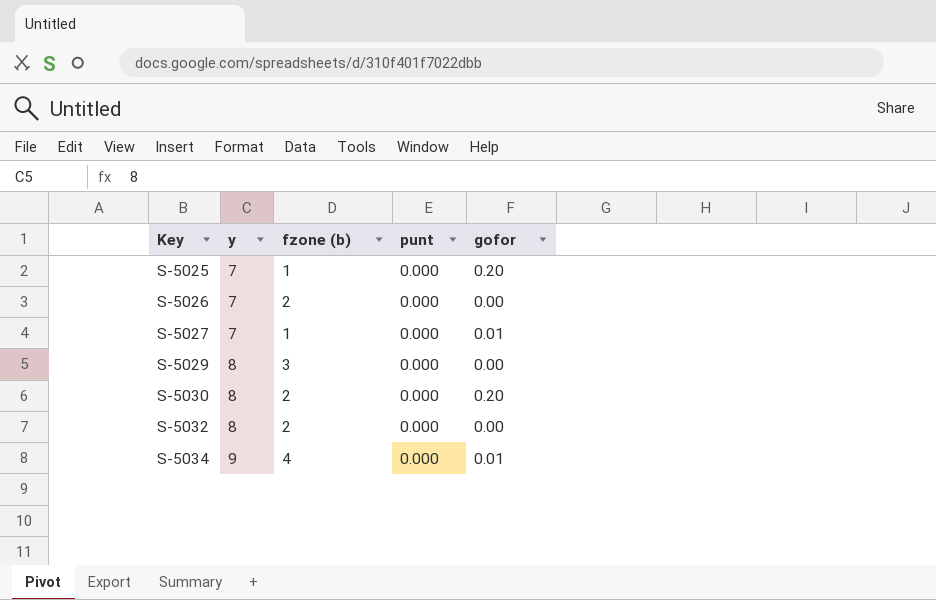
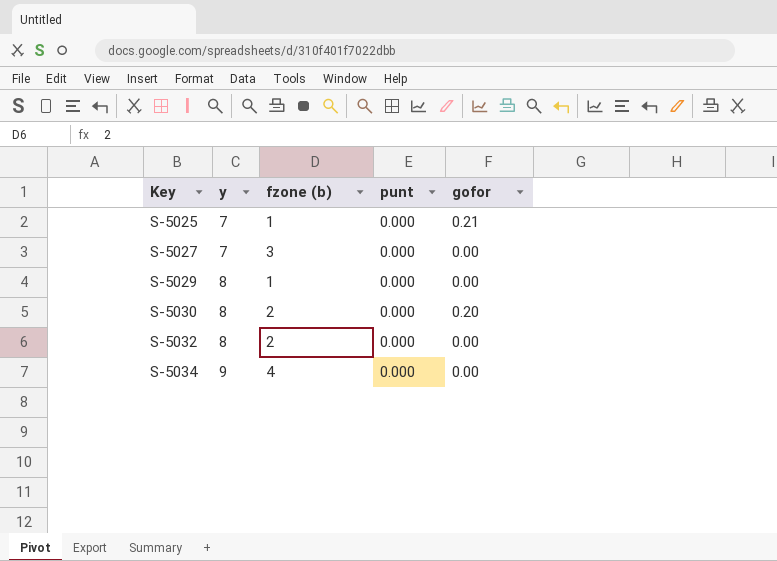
row S-5026: 7 | 2 | 0.000 | 0.00 -> none
S-5025 | gofor: 0.20 -> 0.21
S-5027 | fzone (b): 1 -> 3
S-5027 | gofor: 0.01 -> 0.00
S-5029 | fzone (b): 3 -> 1
S-5034 | gofor: 0.01 -> 0.00

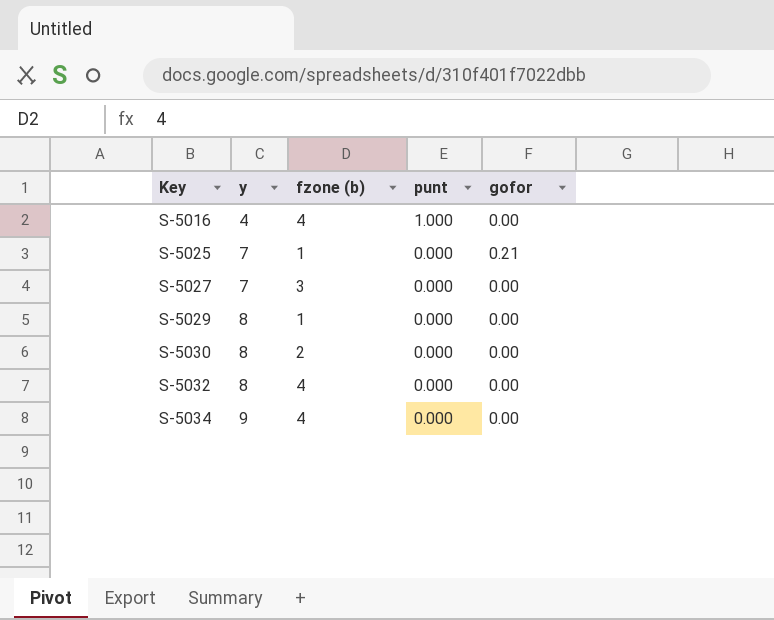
row S-5016: none -> 4 | 4 | 1.000 | 0.00
S-5030 | gofor: 0.20 -> 0.00
S-5032 | fzone (b): 2 -> 4

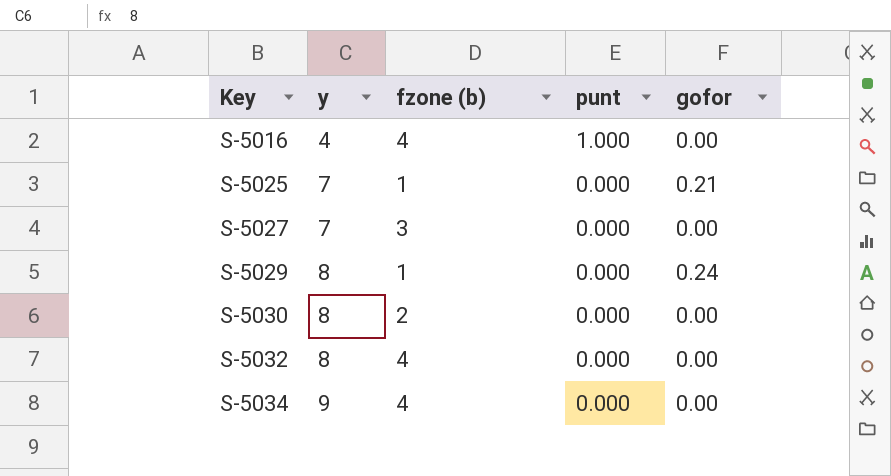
S-5029 | gofor: 0.00 -> 0.24

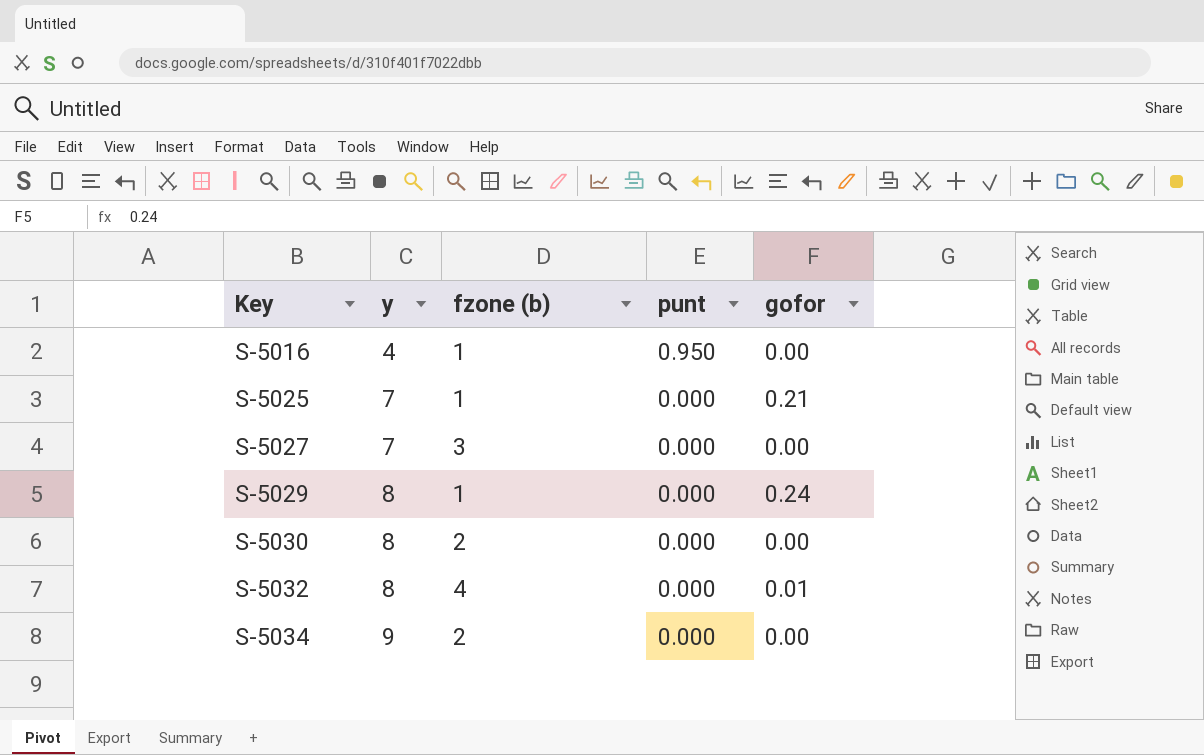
S-5016 | fzone (b): 4 -> 1
S-5016 | punt: 1.000 -> 0.950
S-5032 | gofor: 0.00 -> 0.01
S-5034 | fzone (b): 4 -> 2

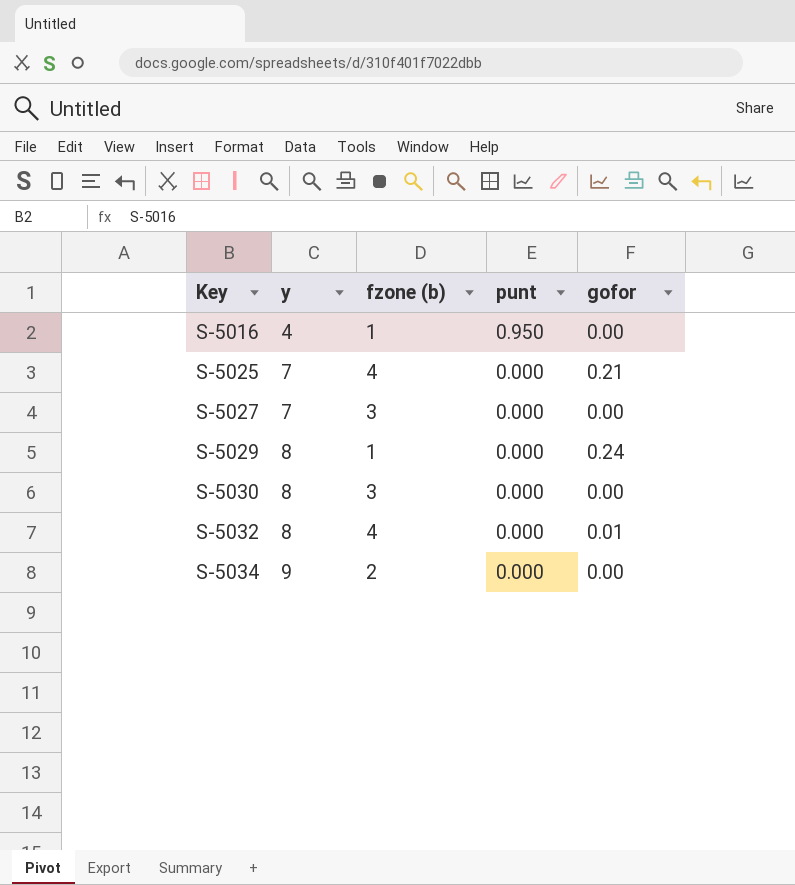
S-5025 | fzone (b): 1 -> 4
S-5030 | fzone (b): 2 -> 3

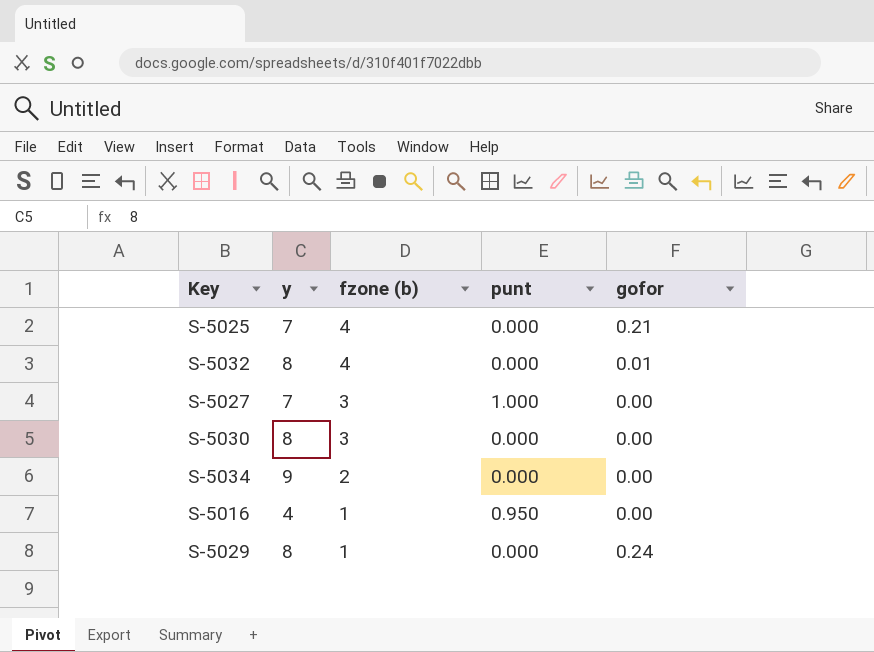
row order: Key ascending -> fzone (b) descending
S-5027 | punt: 0.000 -> 1.000

